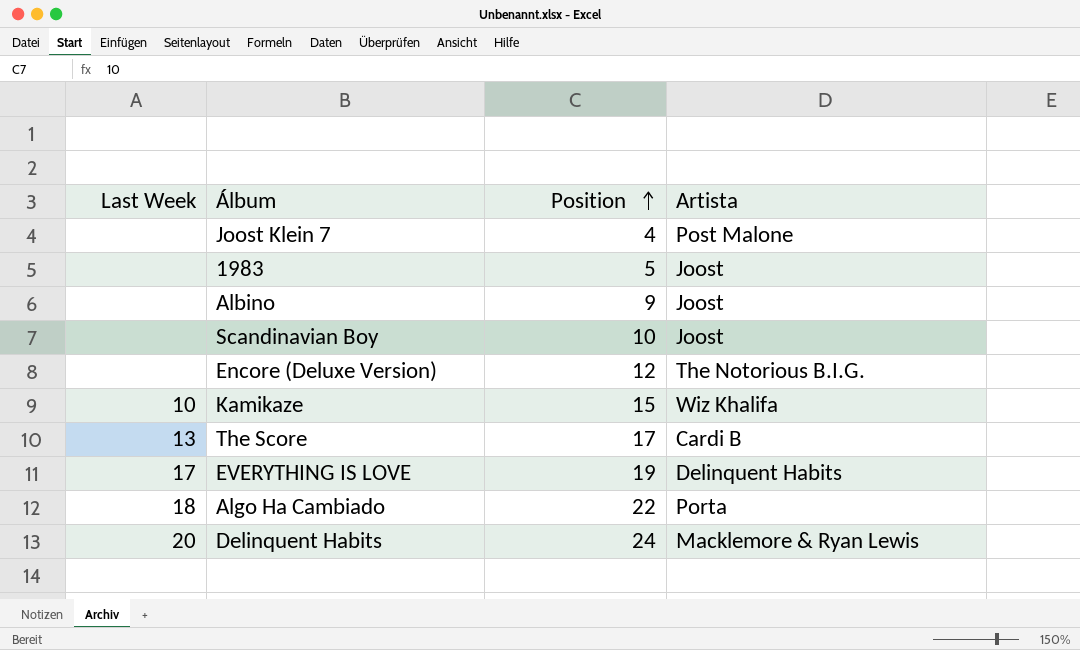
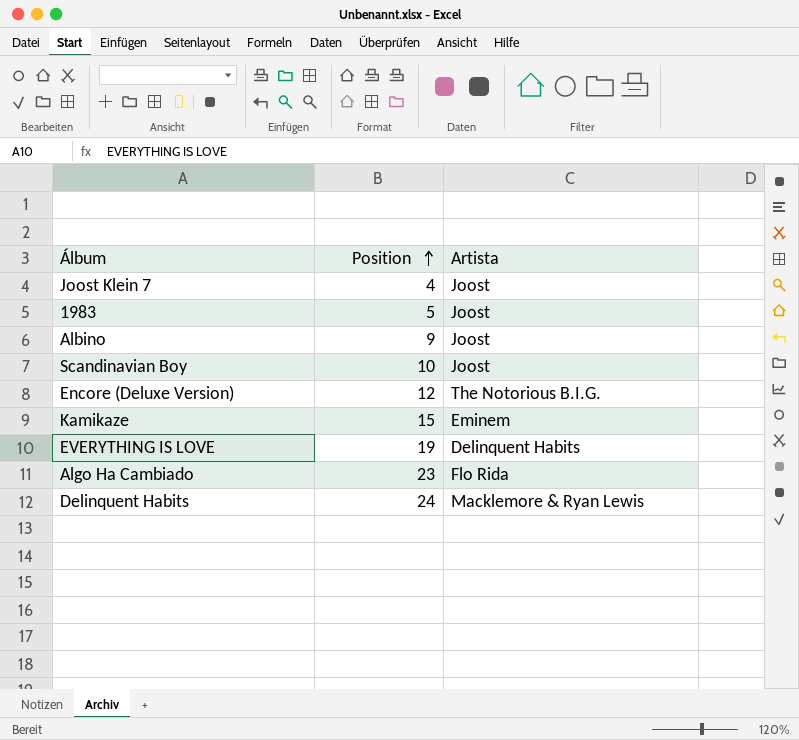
column Last Week | position: 1 -> none
row The Score: 13 | 17 | Cardi B -> none
Joost Klein 7 | Artista: Post Malone -> Joost
Kamikaze | Artista: Wiz Khalifa -> Eminem
Algo Ha Cambiado | Position: 22 -> 23
Algo Ha Cambiado | Artista: Porta -> Flo Rida

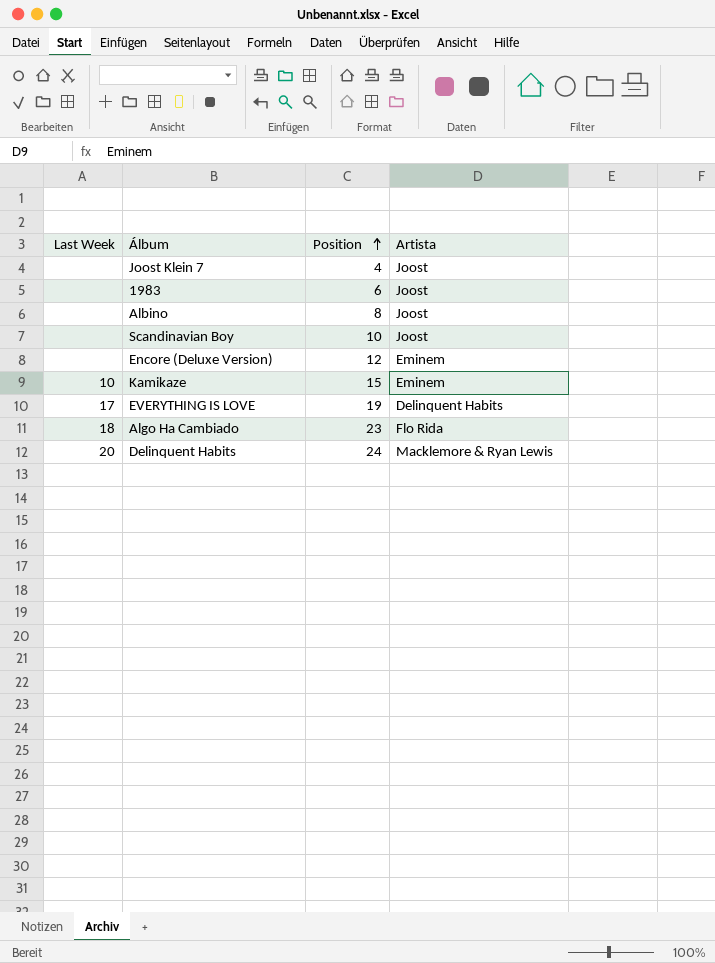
column Last Week | position: none -> 1
1983 | Position: 5 -> 6
Albino | Position: 9 -> 8
Encore (Deluxe Version) | Artista: The Notorious B.I.G. -> Eminem

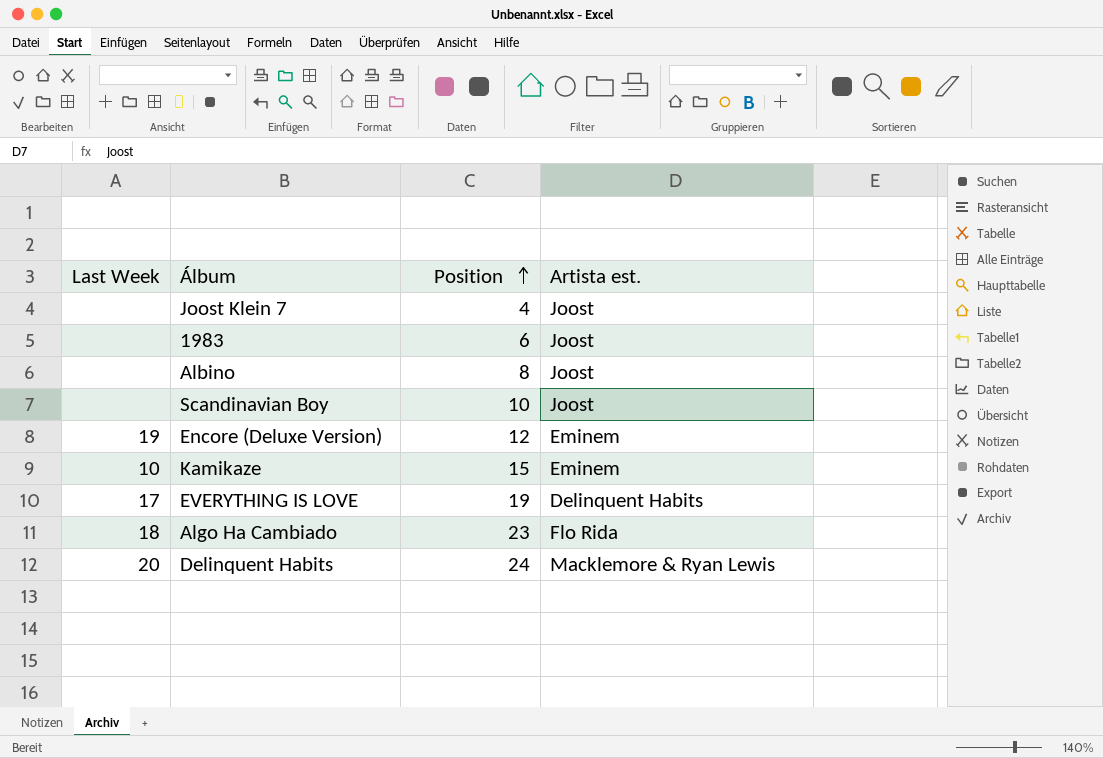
column name: Artista -> Artista est.
Encore (Deluxe Version) | Last Week: none -> 19

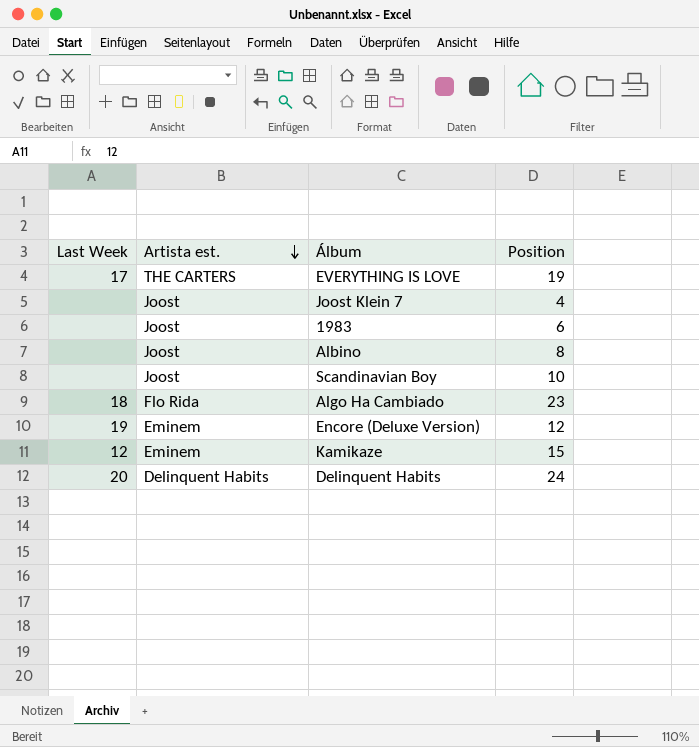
row order: Position ascending -> Artista est. descending
column Artista est. | position: 4 -> 2
EVERYTHING IS LOVE | Artista est.: Delinquent Habits -> THE CARTERS
Kamikaze | Last Week: 10 -> 12
Delinquent Habits | Artista est.: Macklemore & Ryan Lewis -> Delinquent Habits

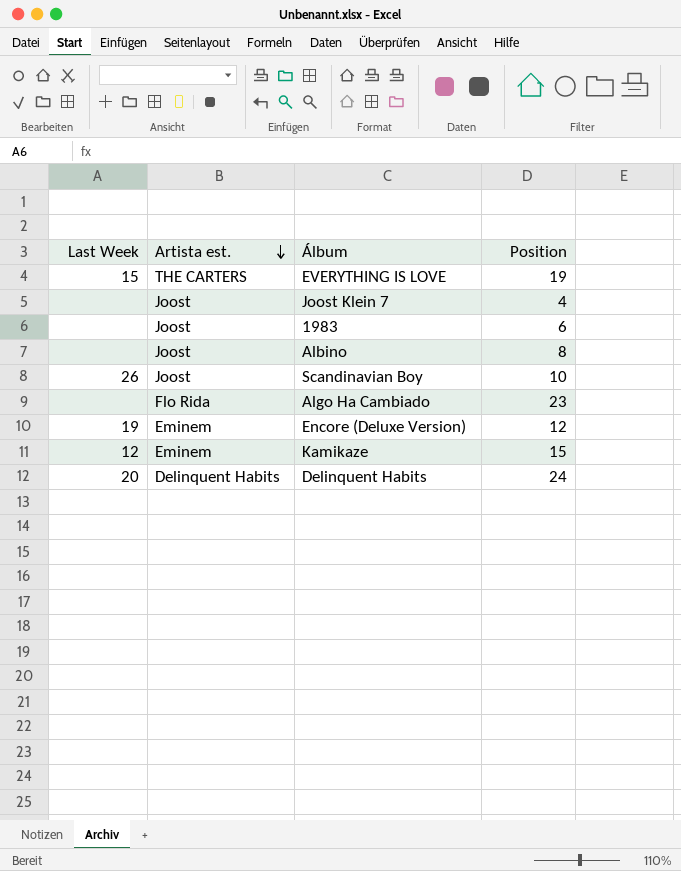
EVERYTHING IS LOVE | Last Week: 17 -> 15
Scandinavian Boy | Last Week: none -> 26
Algo Ha Cambiado | Last Week: 18 -> none

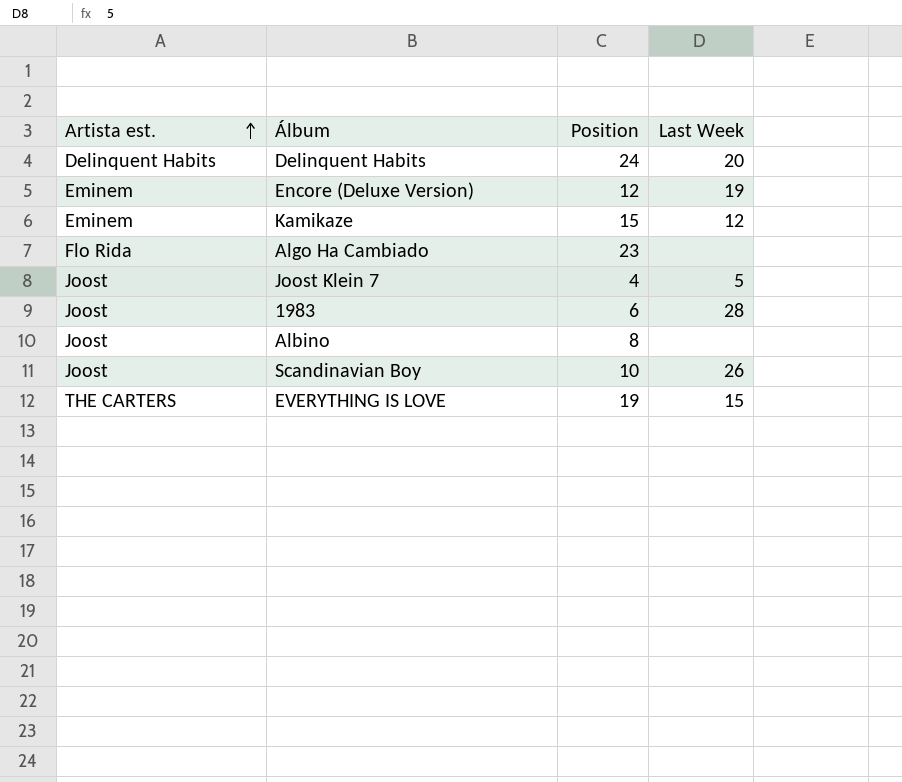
row order: Artista est. descending -> Artista est. ascending
column Last Week | position: 1 -> 4
Joost Klein 7 | Last Week: none -> 5
1983 | Last Week: none -> 28

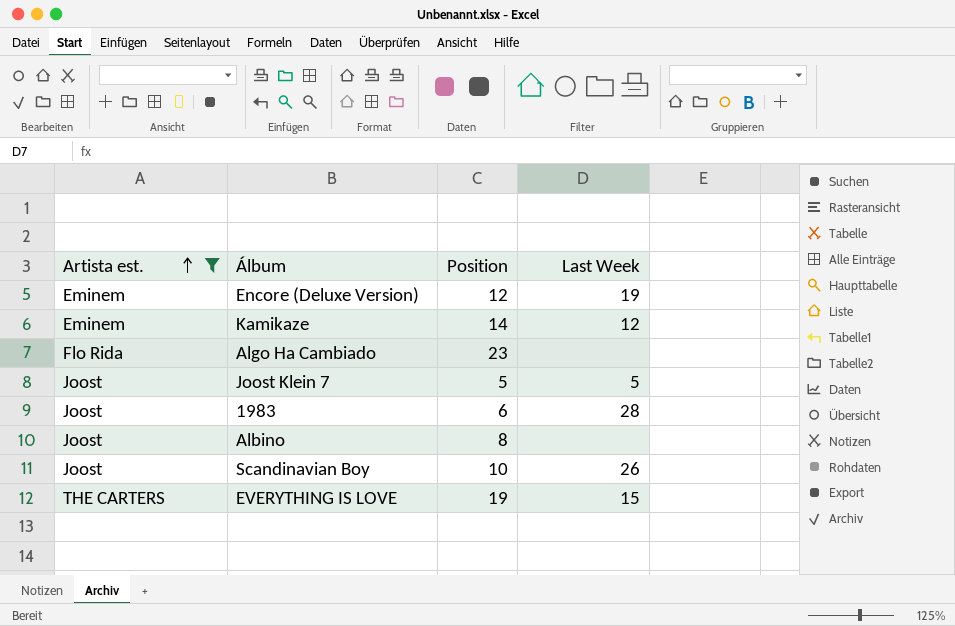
filter: none -> Artista est. != Delinquent Habits
Kamikaze | Position: 15 -> 14
Joost Klein 7 | Position: 4 -> 5

